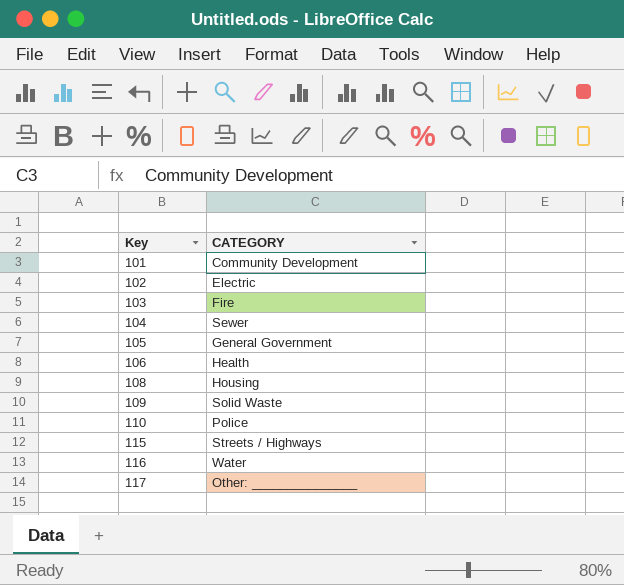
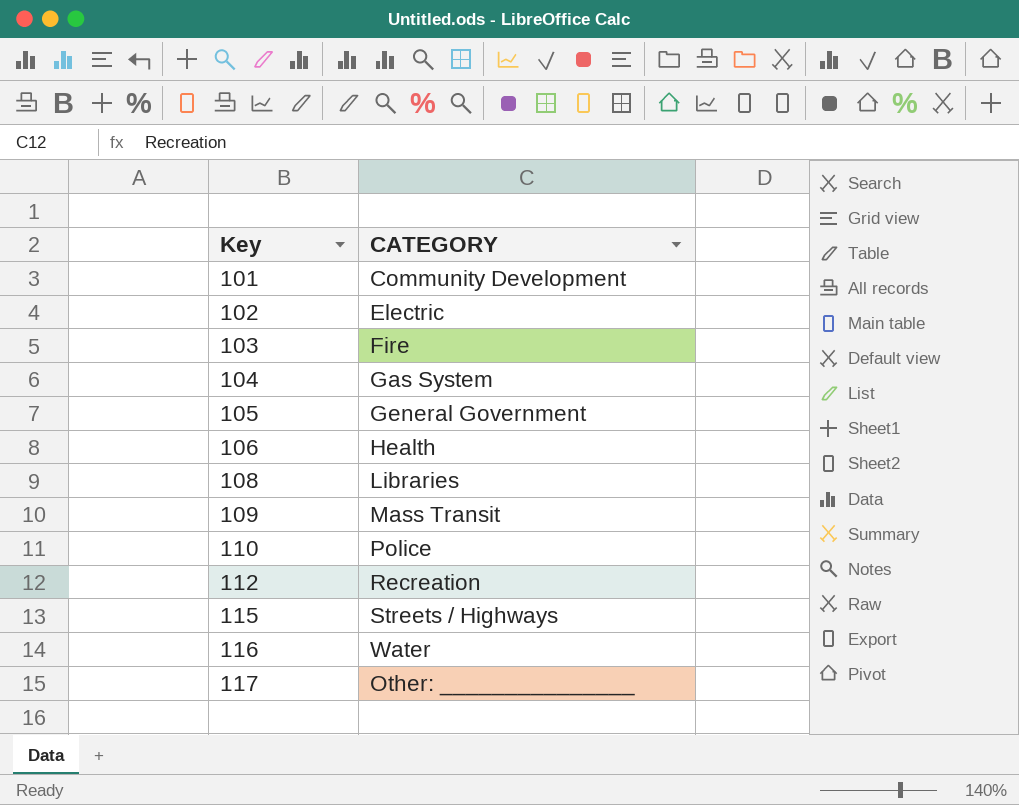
104 | CATEGORY: Sewer -> Gas System
108 | CATEGORY: Housing -> Libraries
109 | CATEGORY: Solid Waste -> Mass Transit
row 112: none -> Recreation

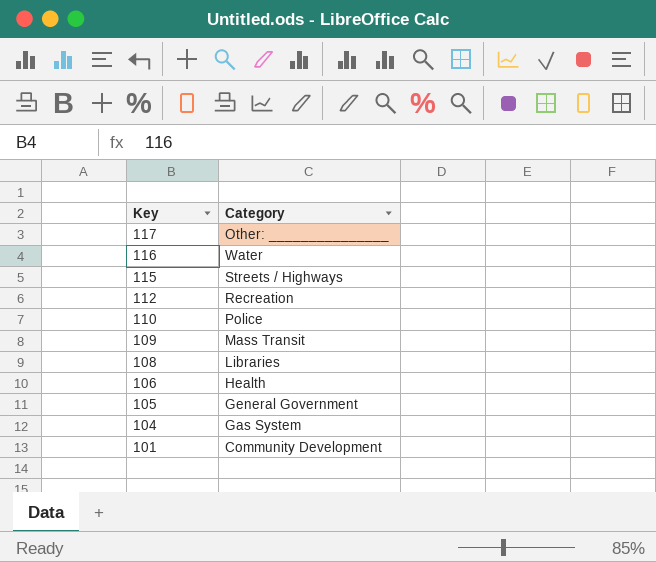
row order: Key ascending -> Key descending
column name: CATEGORY -> Category
row 102: Electric -> none
row 103: Fire -> none

